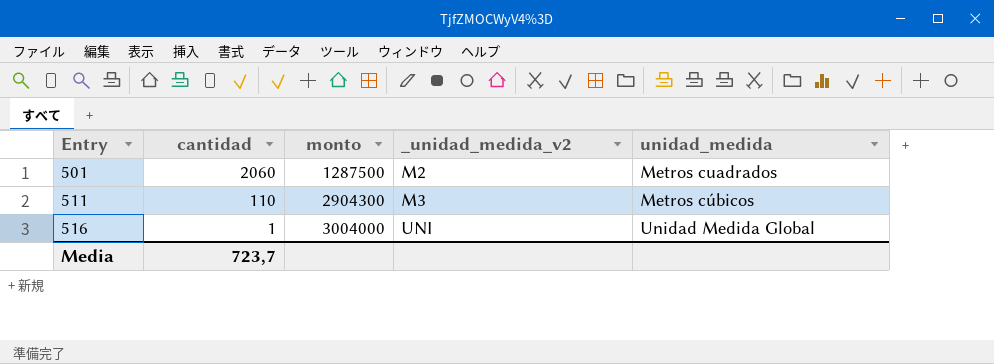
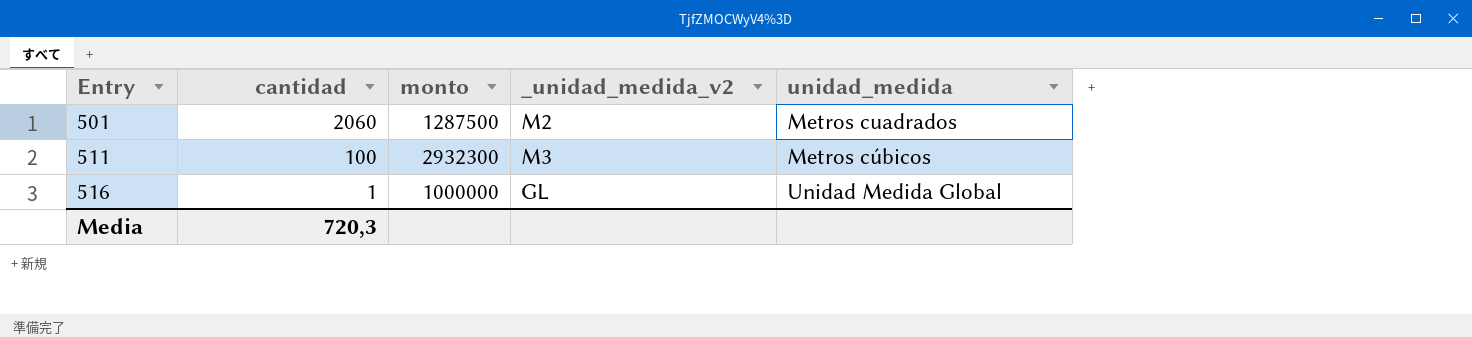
511 | cantidad: 110 -> 100
511 | monto: 2904300 -> 2932300
516 | monto: 3004000 -> 1000000
516 | _unidad_medida_v2: UNI -> GL
Media | cantidad: 723,7 -> 720,3

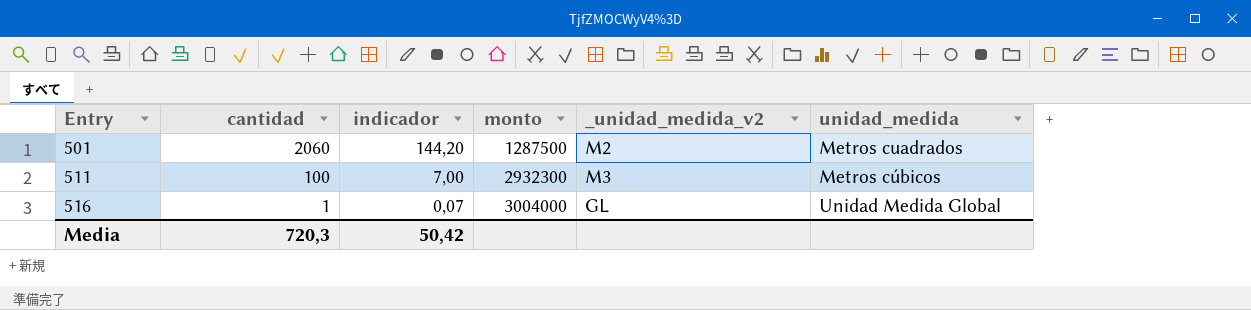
column indicador | formula: none -> [cantidad] * 0,07
516 | monto: 1000000 -> 3004000

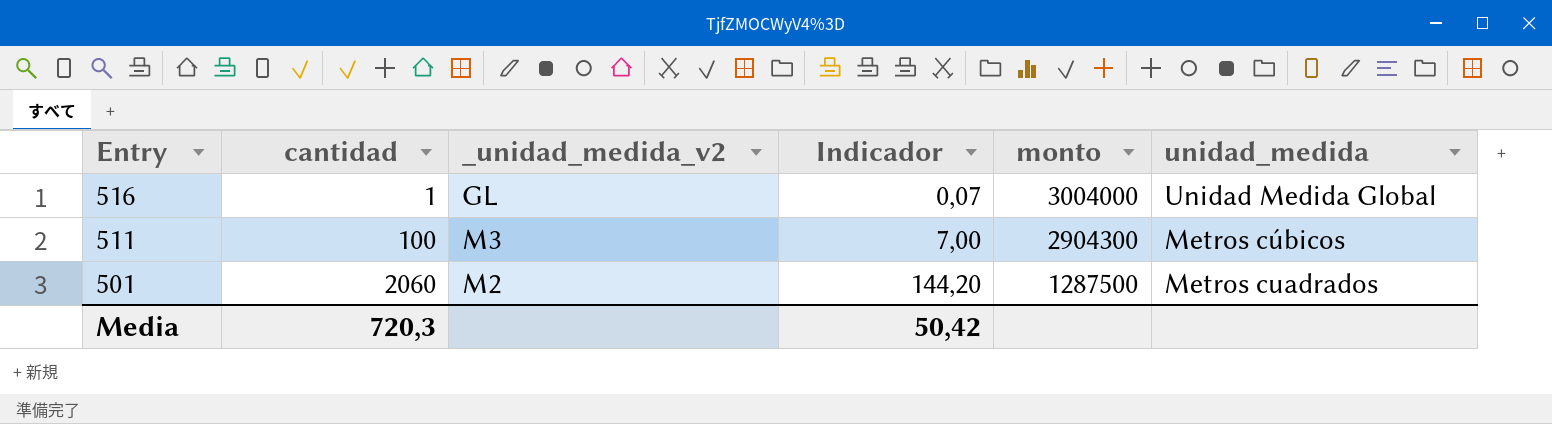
row order: Entry ascending -> Entry descending
column _unidad_medida_v2 | position: 5 -> 3
column name: indicador -> Indicador
511 | monto: 2932300 -> 2904300

